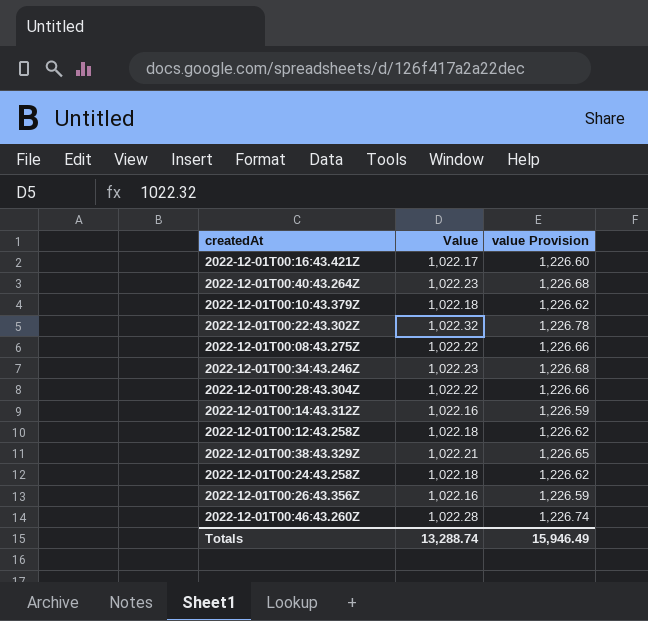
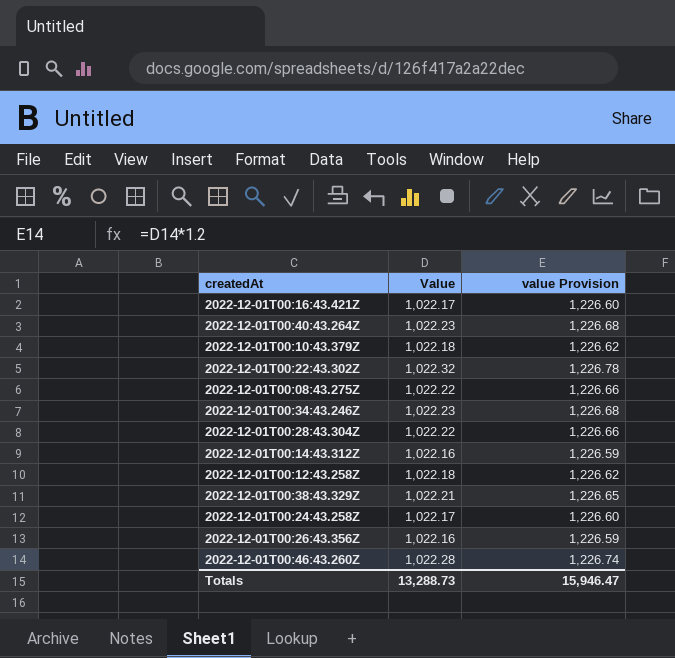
2022-12-01T00:24:43.258Z | Value: 1,022.18 -> 1,022.17
2022-12-01T00:24:43.258Z | value Provision: 1,226.62 -> 1,226.60
Totals | Value: 13,288.74 -> 13,288.73
Totals | value Provision: 15,946.49 -> 15,946.47

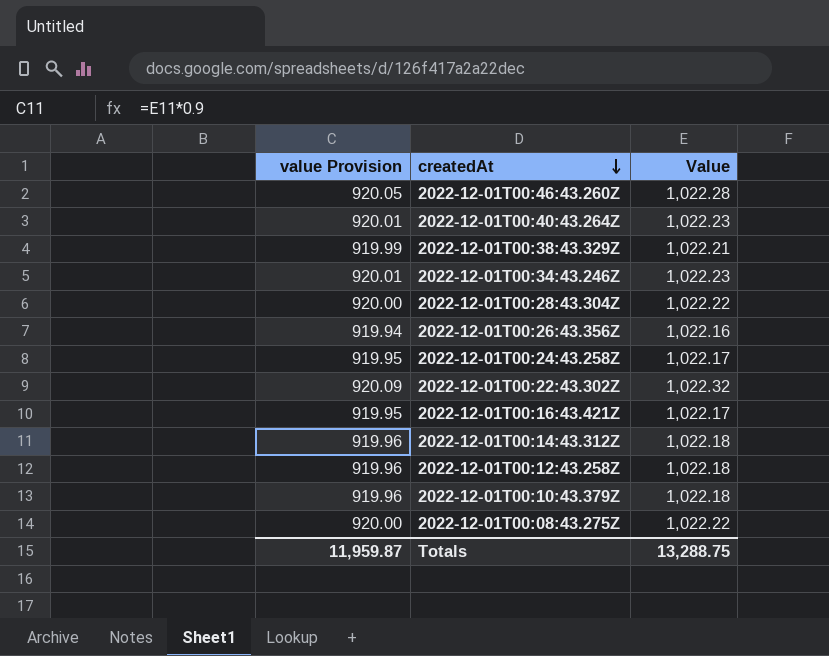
row order: none -> createdAt descending
column value Provision | formula: [Value] * 1.2 -> [Value] * 0.9
column value Provision | position: 3 -> 1
2022-12-01T00:14:43.312Z | Value: 1,022.16 -> 1,022.18
Totals | value Provision: 15,946.47 -> 11,959.87
Totals | Value: 13,288.73 -> 13,288.75

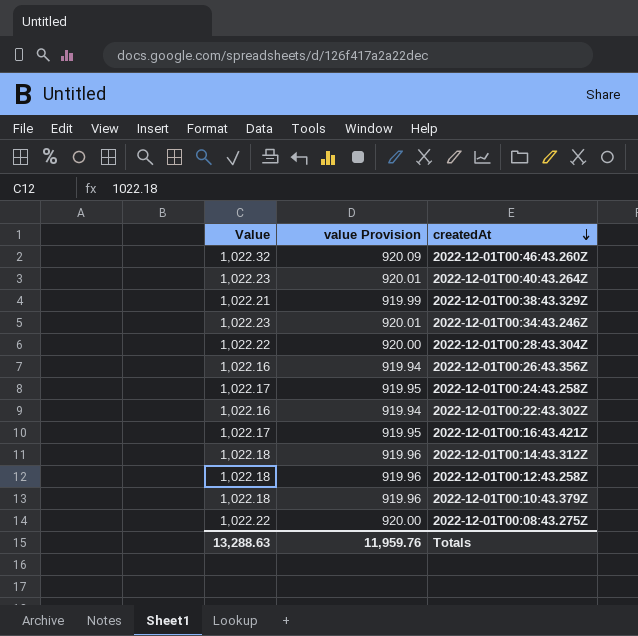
column Value | position: 3 -> 1
2022-12-01T00:46:43.260Z | Value: 1,022.28 -> 1,022.32
2022-12-01T00:46:43.260Z | value Provision: 920.05 -> 920.09
2022-12-01T00:22:43.302Z | Value: 1,022.32 -> 1,022.16
2022-12-01T00:22:43.302Z | value Provision: 920.09 -> 919.94
Totals | Value: 13,288.75 -> 13,288.63
Totals | value Provision: 11,959.87 -> 11,959.76

